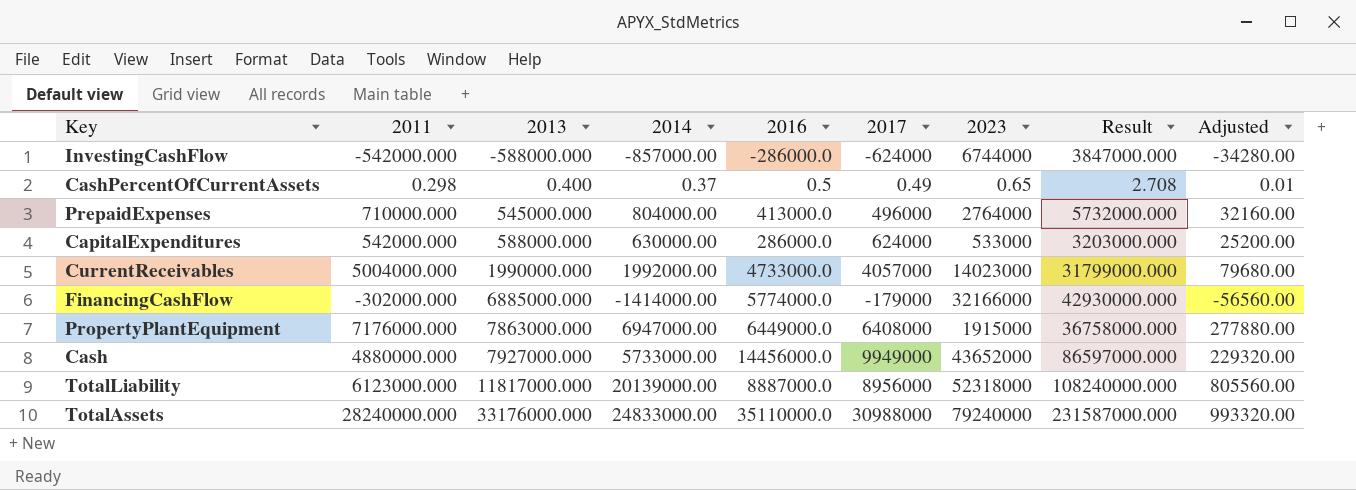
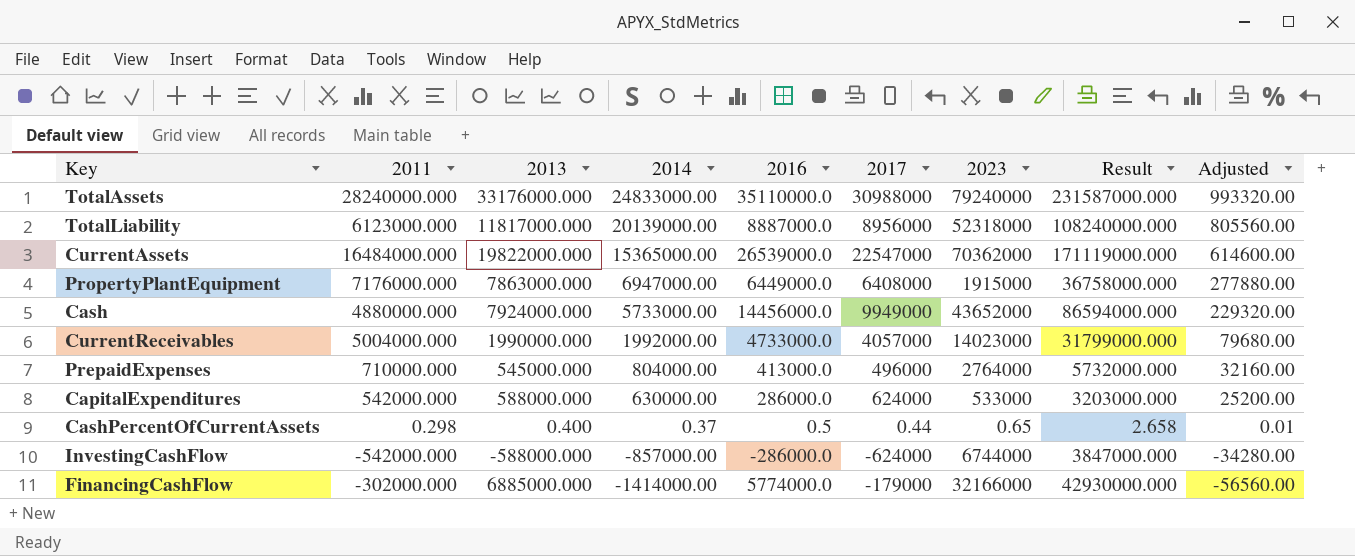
row order: 2013 ascending -> 2014 descending
row CurrentAssets: none -> 16484000.000 | 19822000.000 | 15365000.00 | 26539000.0 | 22547000 | 70362000 | 171119000.000 | 614600.00
Cash | 2013: 7927000.000 -> 7924000.000
Cash | Result: 86597000.000 -> 86594000.000
CashPercentOfCurrentAssets | 2017: 0.49 -> 0.44
CashPercentOfCurrentAssets | Result: 2.708 -> 2.658

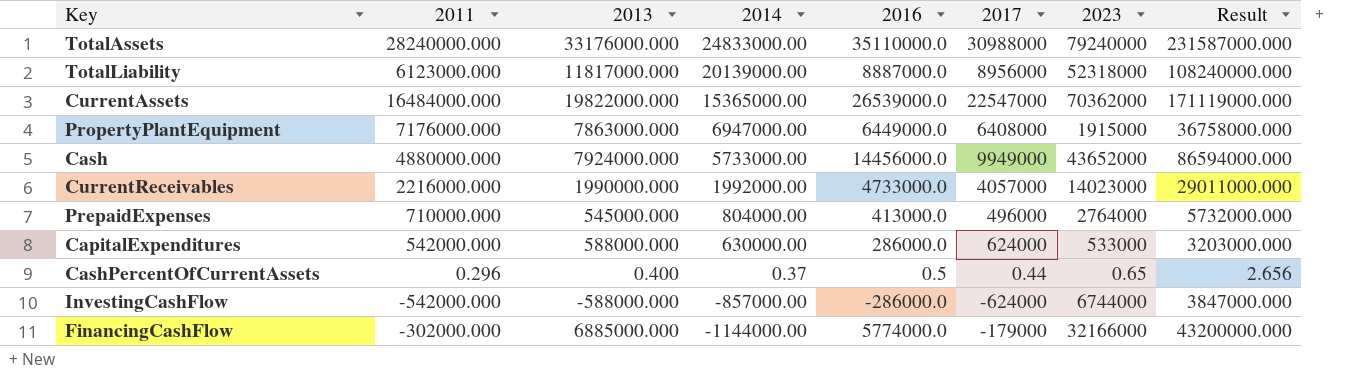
column Adjusted | formula: [2014] * 0.04 -> none
CurrentReceivables | 2011: 5004000.000 -> 2216000.000
CurrentReceivables | Result: 31799000.000 -> 29011000.000
CashPercentOfCurrentAssets | 2011: 0.298 -> 0.296
CashPercentOfCurrentAssets | Result: 2.658 -> 2.656
FinancingCashFlow | 2014: -1414000.00 -> -1144000.00
FinancingCashFlow | Result: 42930000.000 -> 43200000.000

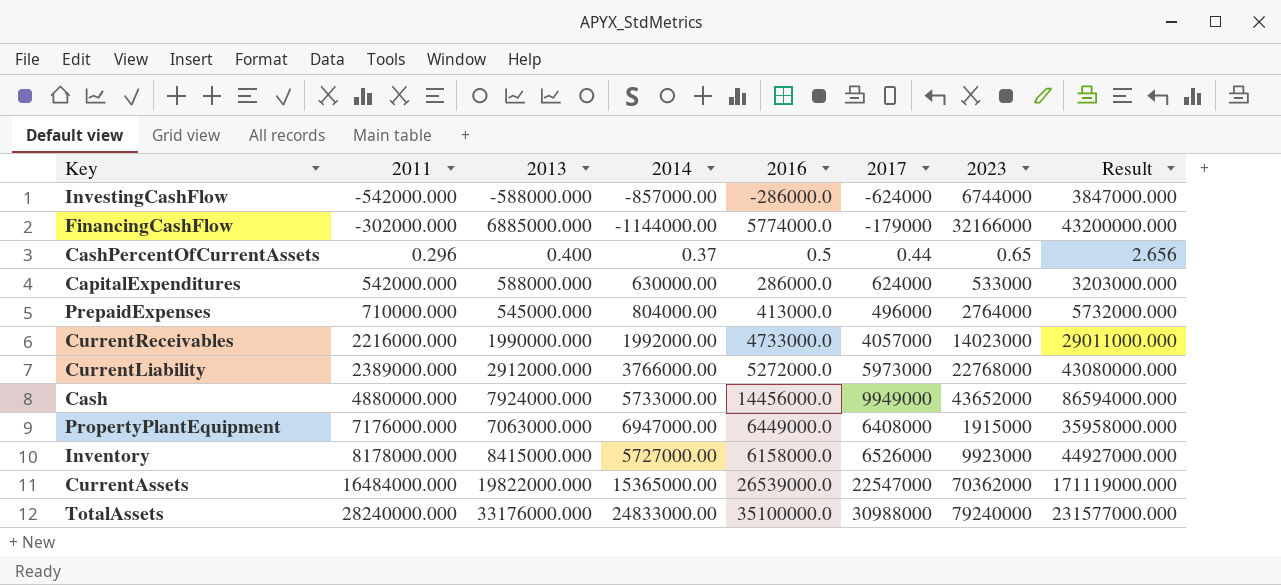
row order: 2014 descending -> 2011 ascending
row TotalLiability: 6123000.000 | 11817000.000 | 20139000.00 | 8887000.0 | 8956000 | 52318000 | 108240000.000 -> none
row CurrentLiability: none -> 2389000.000 | 2912000.000 | 3766000.00 | 5272000.0 | 5973000 | 22768000 | 43080000.000
PropertyPlantEquipment | 2013: 7863000.000 -> 7063000.000
PropertyPlantEquipment | Result: 36758000.000 -> 35958000.000
row Inventory: none -> 8178000.000 | 8415000.000 | 5727000.00 | 6158000.0 | 6526000 | 9923000 | 44927000.000
TotalAssets | 2016: 35110000.0 -> 35100000.0
TotalAssets | Result: 231587000.000 -> 231577000.000

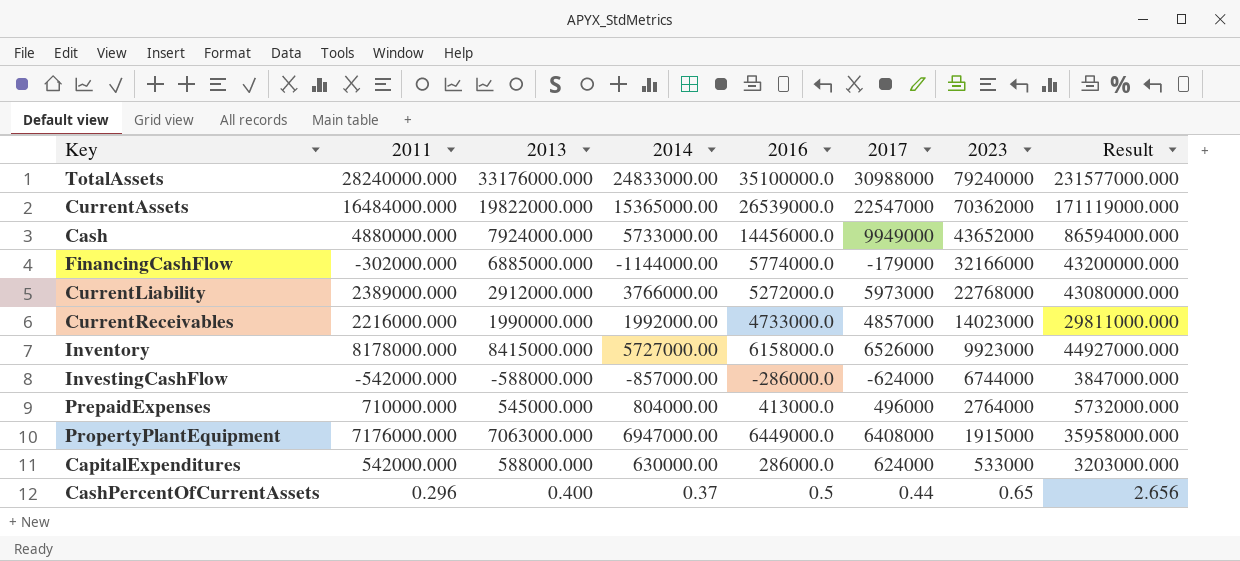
row order: 2011 ascending -> 2023 descending
CurrentReceivables | 2017: 4057000 -> 4857000
CurrentReceivables | Result: 29011000.000 -> 29811000.000

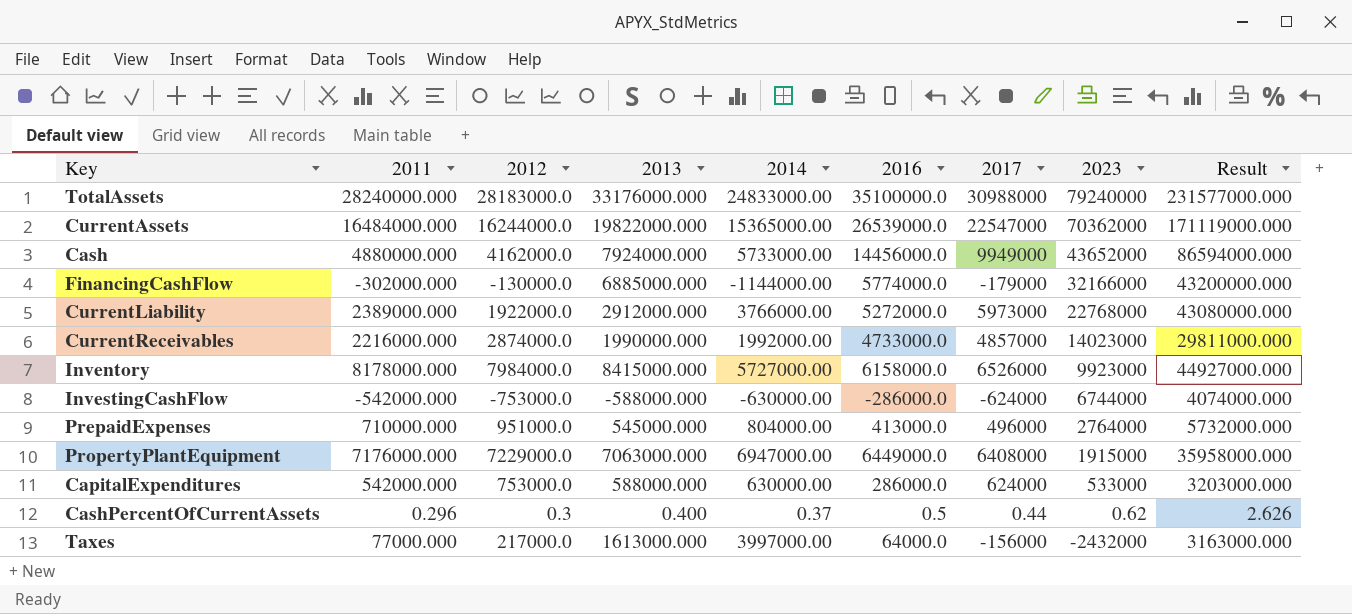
column 2012 | position: none -> 3
InvestingCashFlow | 2014: -857000.00 -> -630000.00
InvestingCashFlow | Result: 3847000.000 -> 4074000.000
CashPercentOfCurrentAssets | 2023: 0.65 -> 0.62
CashPercentOfCurrentAssets | Result: 2.656 -> 2.626
row Taxes: none -> 77000.000 | 217000.0 | 1613000.000 | 3997000.00 | 64000.0 | -156000 | -2432000 | 3163000.000

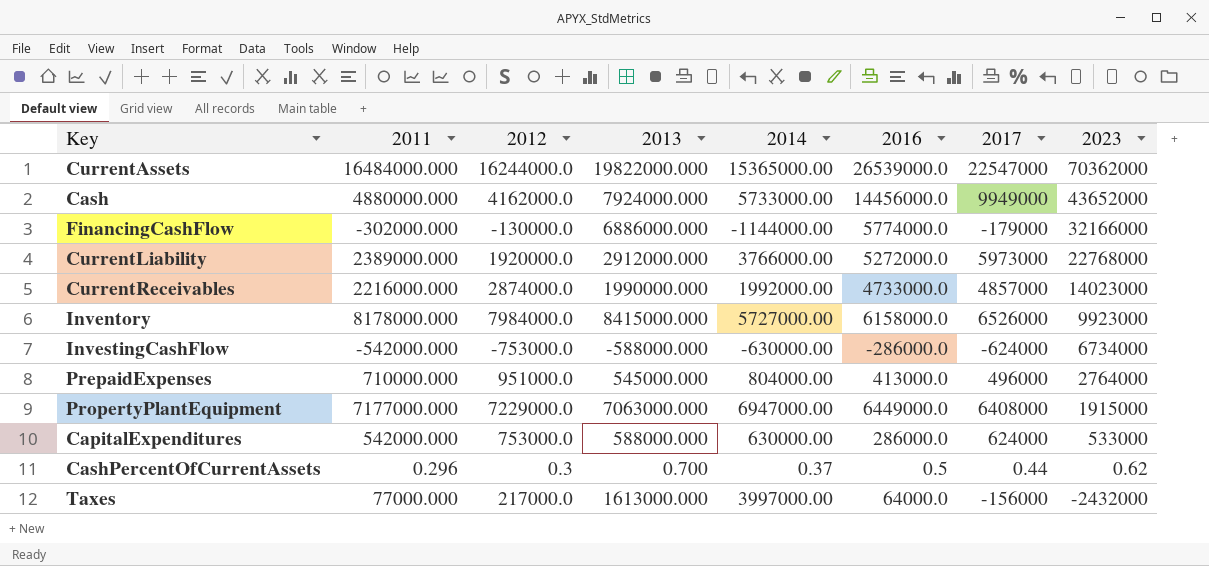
column Result | formula: [2011] + [2013] + [2014] + [2016] + [2017] + [2023] -> none
row TotalAssets: 28240000.000 | 28183000.0 | 33176000.000 | 24833000.00 | 35100000.0 | 30988000 | 79240000 | 231577000.000 -> none
FinancingCashFlow | 2013: 6885000.000 -> 6886000.000
CurrentLiability | 2012: 1922000.0 -> 1920000.0
InvestingCashFlow | 2023: 6744000 -> 6734000
PropertyPlantEquipment | 2011: 7176000.000 -> 7177000.000
CashPercentOfCurrentAssets | 2013: 0.400 -> 0.700

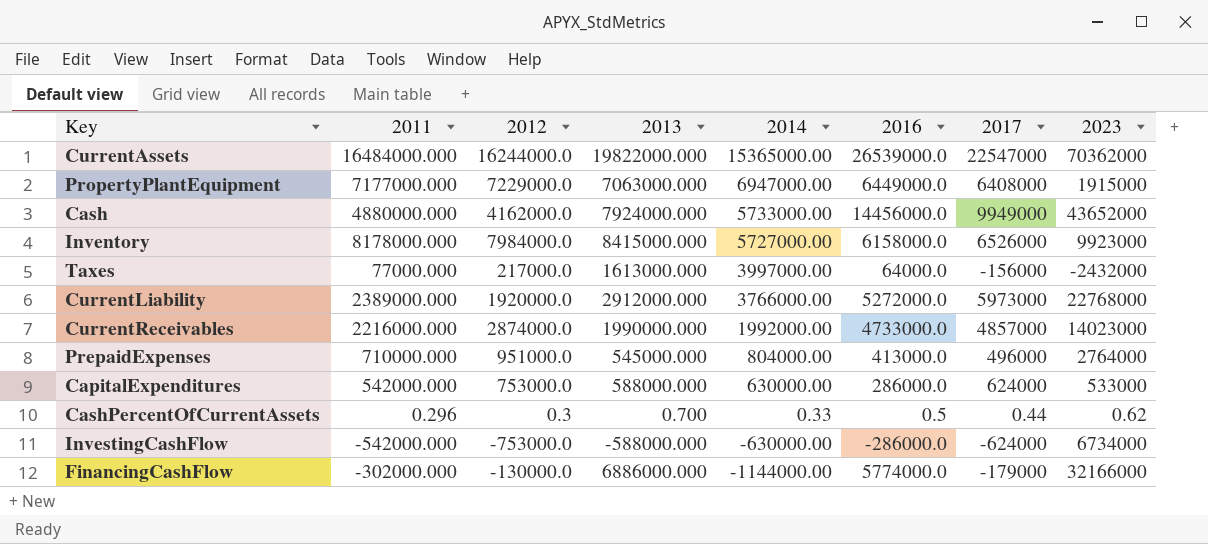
row order: 2023 descending -> 2014 descending
CashPercentOfCurrentAssets | 2014: 0.37 -> 0.33

